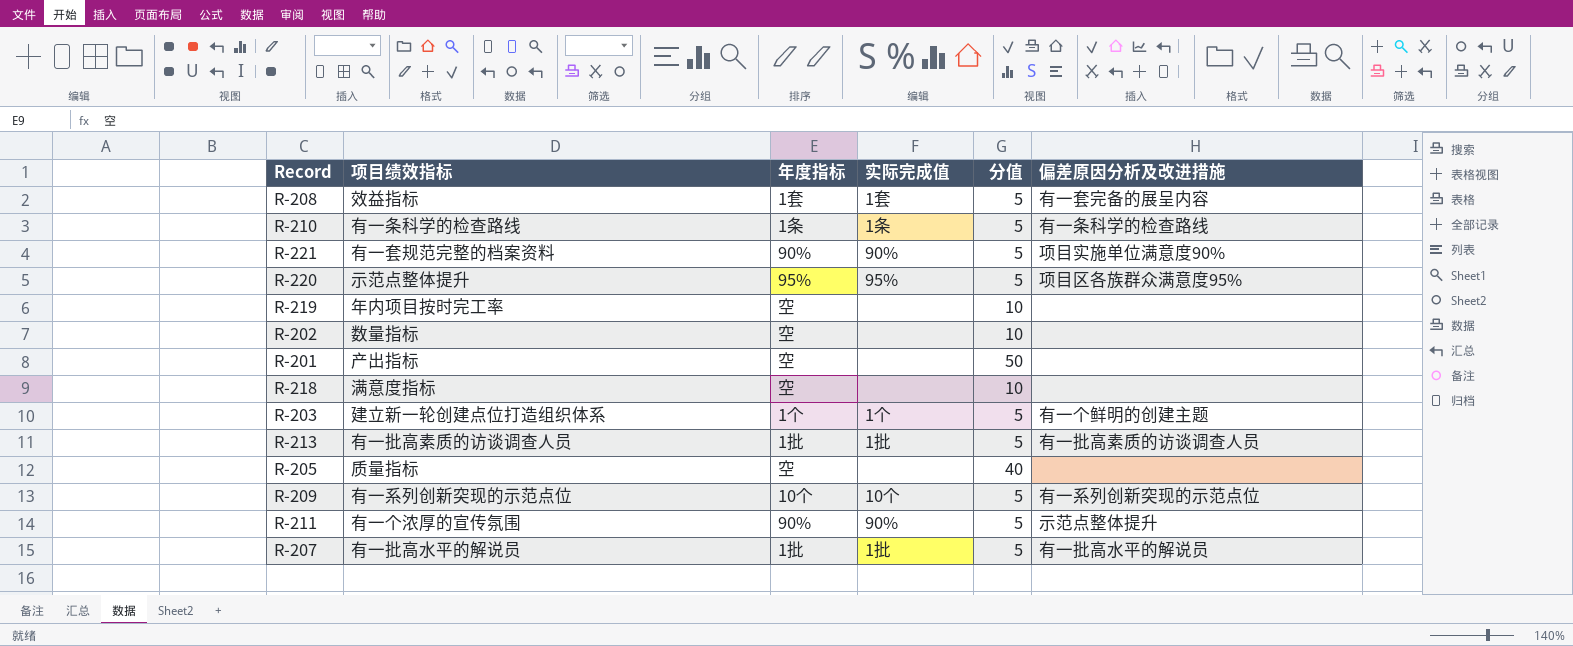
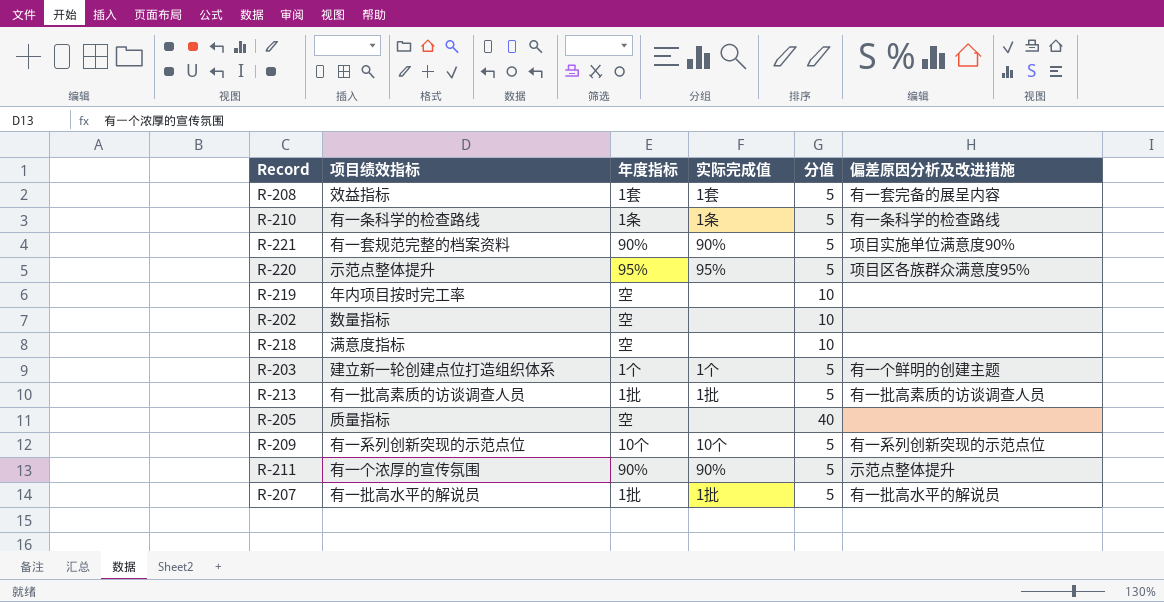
row R-201: 产出指标 | 空 | none | 50 | none -> none

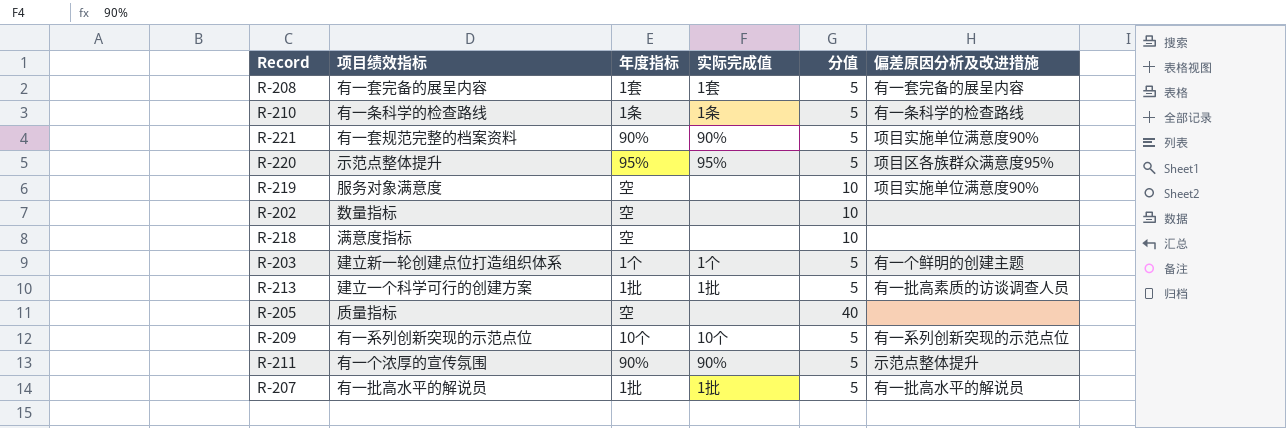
R-208 | 项目绩效指标: 效益指标 -> 有一套完备的展呈内容
R-219 | 项目绩效指标: 年内项目按时完工率 -> 服务对象满意度
R-219 | 偏差原因分析及改进措施: none -> 项目实施单位满意度90%
R-213 | 项目绩效指标: 有一批高素质的访谈调查人员 -> 建立一个科学可行的创建方案

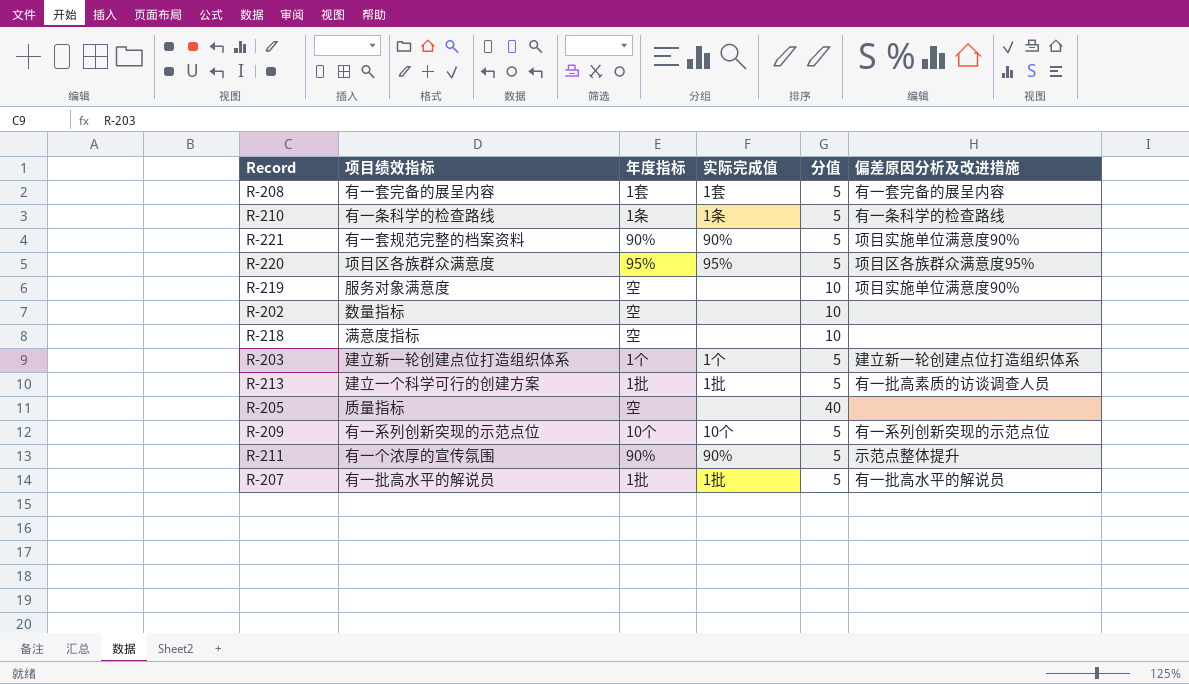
R-220 | 项目绩效指标: 示范点整体提升 -> 项目区各族群众满意度
R-203 | 偏差原因分析及改进措施: 有一个鲜明的创建主题 -> 建立新一轮创建点位打造组织体系

